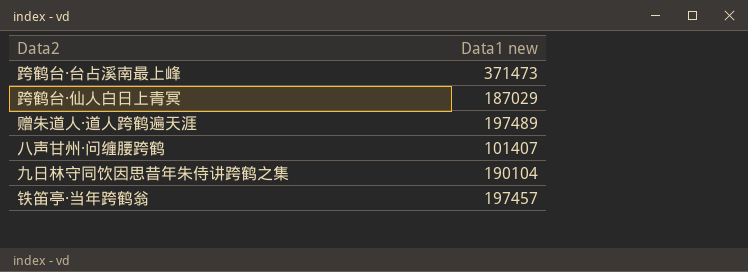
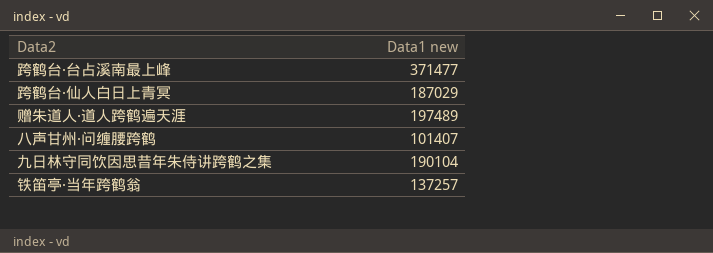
跨鹤台·台占溪南最上峰 | Data1 new: 371473 -> 371477
铁笛亭·当年跨鹤翁 | Data1 new: 197457 -> 137257

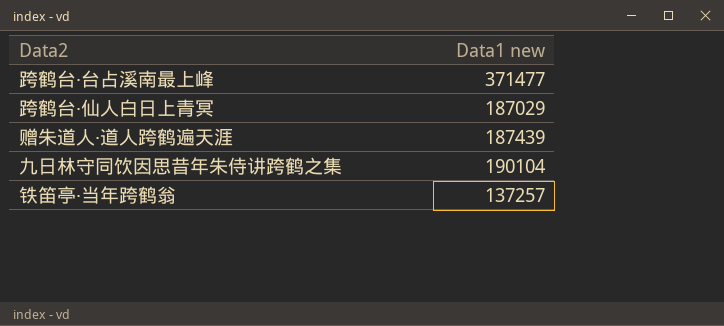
row 八声甘州·问缠腰跨鹤: 101407 -> none
赠朱道人·道人跨鹤遍天涯 | Data1 new: 197489 -> 187439

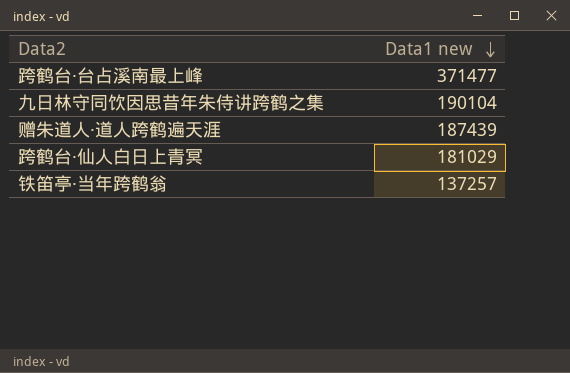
row order: none -> Data1 new descending
跨鹤台·仙人白日上青冥 | Data1 new: 187029 -> 181029

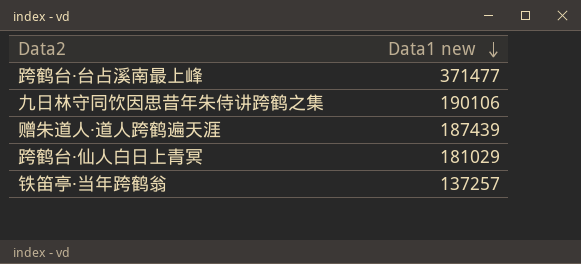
九日林守同饮因思昔年朱侍讲跨鹤之集 | Data1 new: 190104 -> 190106

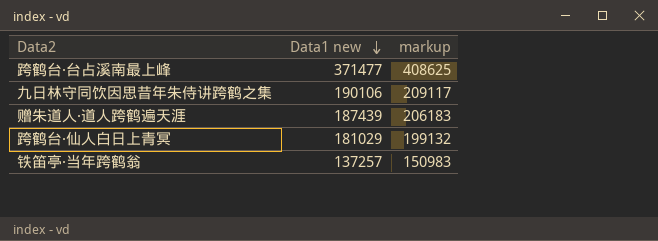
column markup | formula: none -> [Data1 new] * 1.1

